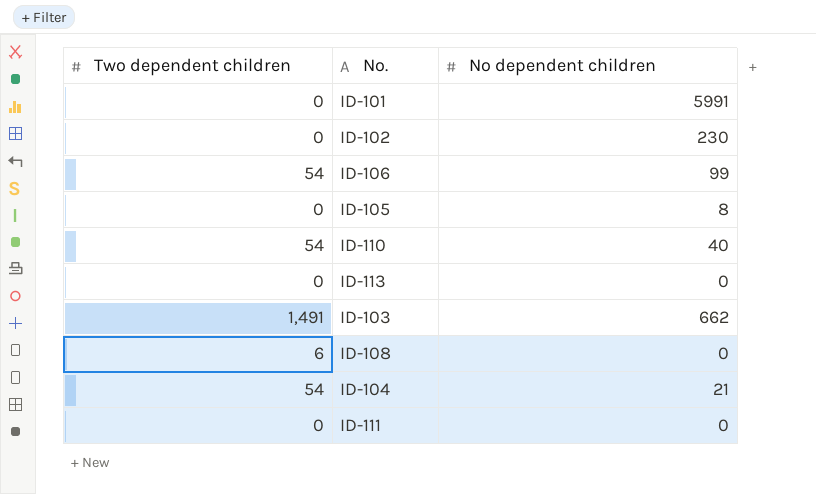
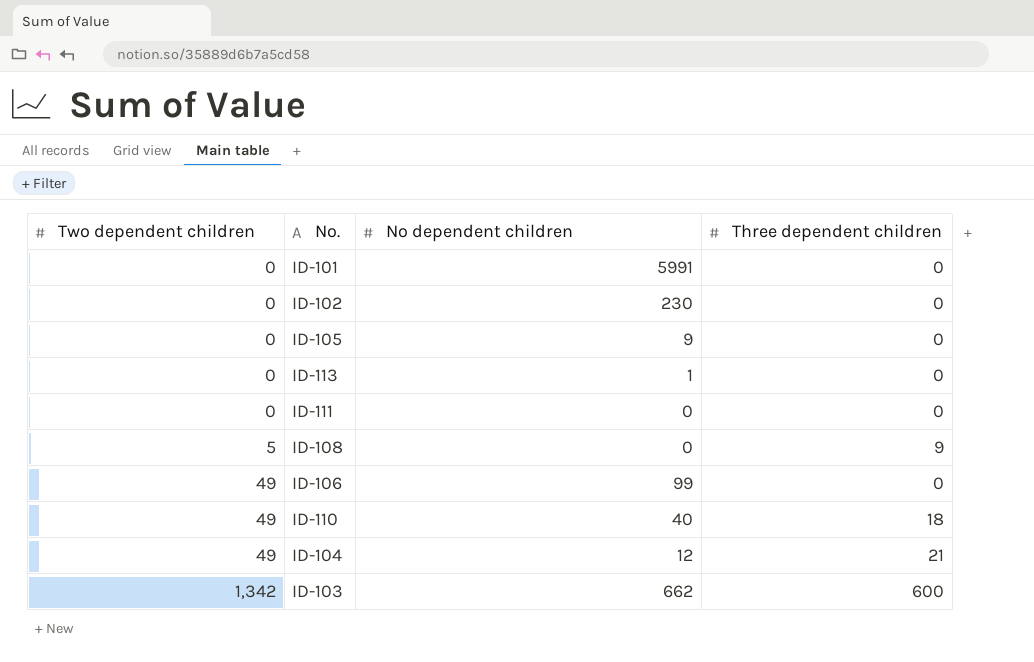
row order: none -> Two dependent children ascending
column Three dependent children | position: none -> 4
ID-105 | No dependent children: 8 -> 9
ID-113 | No dependent children: 0 -> 1
ID-108 | Two dependent children: 6 -> 5
ID-106 | Two dependent children: 54 -> 49
ID-110 | Two dependent children: 54 -> 49
ID-104 | Two dependent children: 54 -> 49
ID-104 | No dependent children: 21 -> 12
ID-103 | Two dependent children: 1,491 -> 1,342

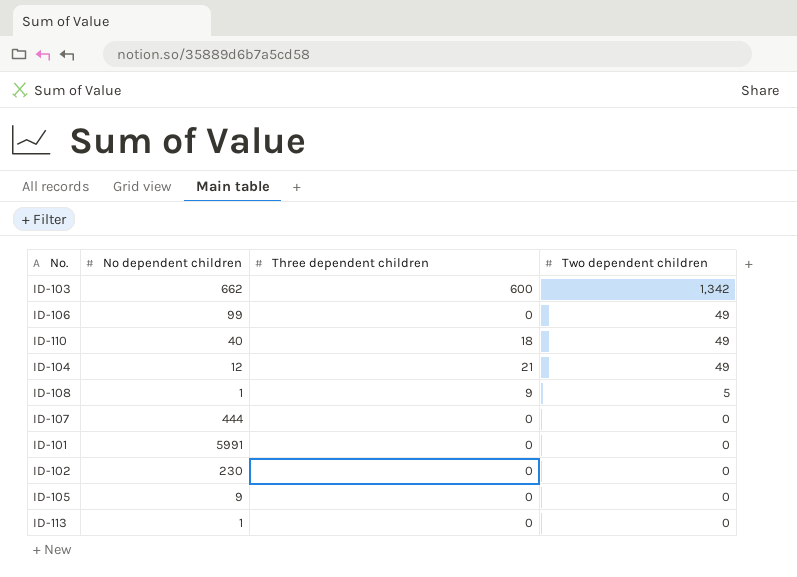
row order: Two dependent children ascending -> Two dependent children descending
column Two dependent children | position: 1 -> 4
row ID-111: 0 | 0 | 0 -> none
ID-108 | No dependent children: 0 -> 1
row ID-107: none -> 444 | 0 | 0

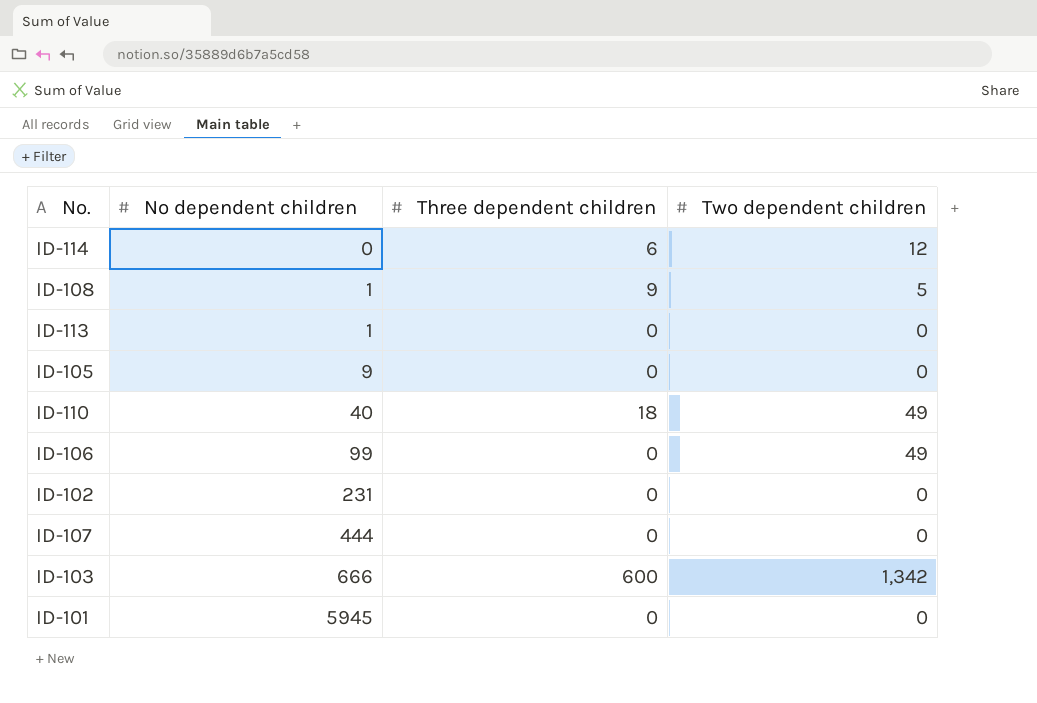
row order: Two dependent children descending -> No dependent children ascending
row ID-104: 12 | 21 | 49 -> none
row ID-114: none -> 0 | 6 | 12
ID-102 | No dependent children: 230 -> 231
ID-103 | No dependent children: 662 -> 666
ID-101 | No dependent children: 5991 -> 5945

